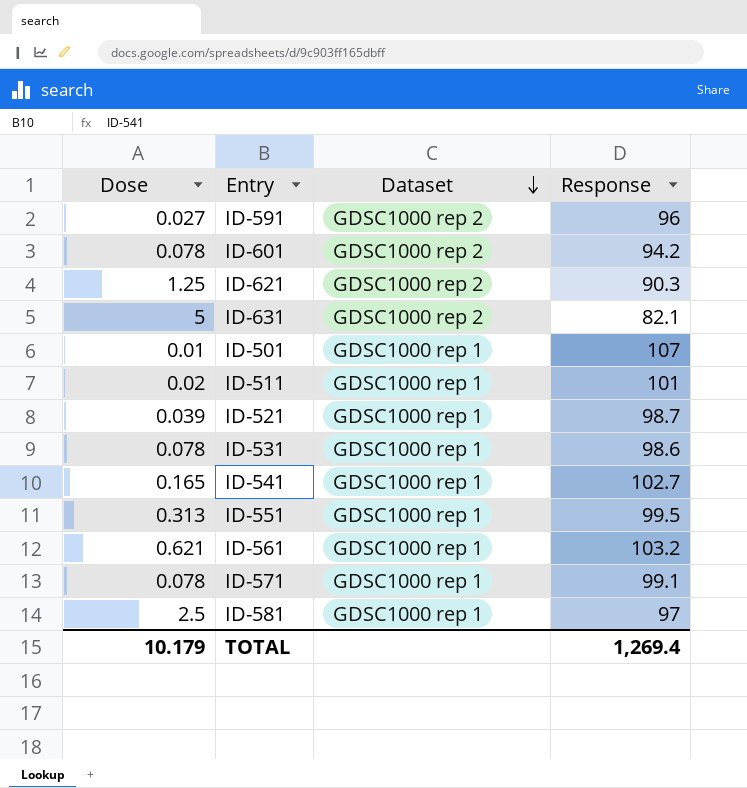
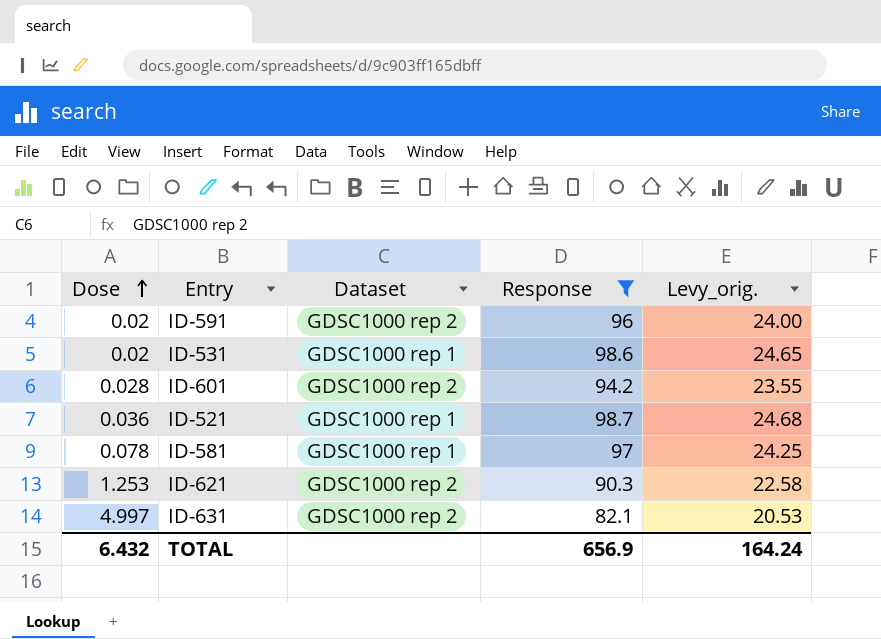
filter: none -> Response <= 98.7
row order: Dataset descending -> Dose ascending
column Levy_orig. | formula: none -> [Response] * 0.25
ID-591 | Dose: 0.027 -> 0.02
ID-531 | Dose: 0.078 -> 0.02
ID-601 | Dose: 0.078 -> 0.028
ID-521 | Dose: 0.039 -> 0.036
ID-581 | Dose: 2.5 -> 0.078
ID-621 | Dose: 1.25 -> 1.253
ID-631 | Dose: 5 -> 4.997
TOTAL | Dose: 10.179 -> 6.432
TOTAL | Response: 1,269.4 -> 656.9

